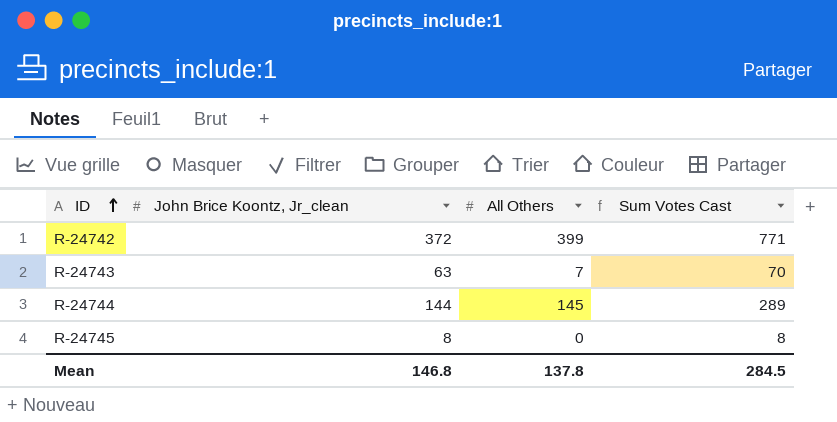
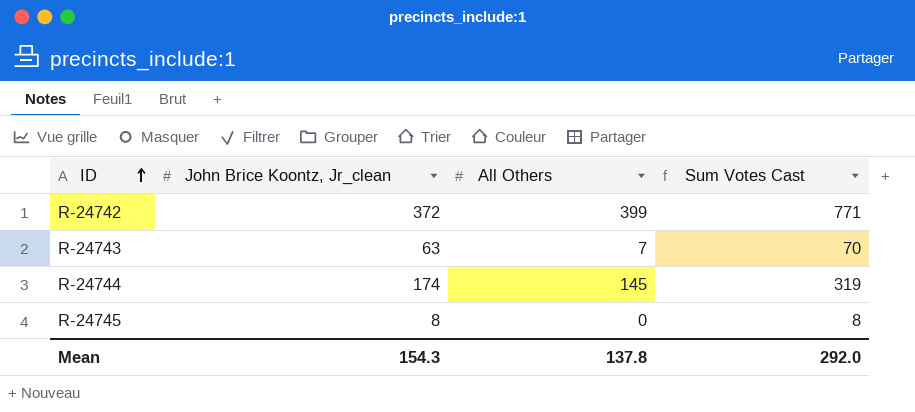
R-24744 | John Brice Koontz, Jr_clean: 144 -> 174
R-24744 | Sum Votes Cast: 289 -> 319
Mean | John Brice Koontz, Jr_clean: 146.8 -> 154.3
Mean | Sum Votes Cast: 284.5 -> 292.0

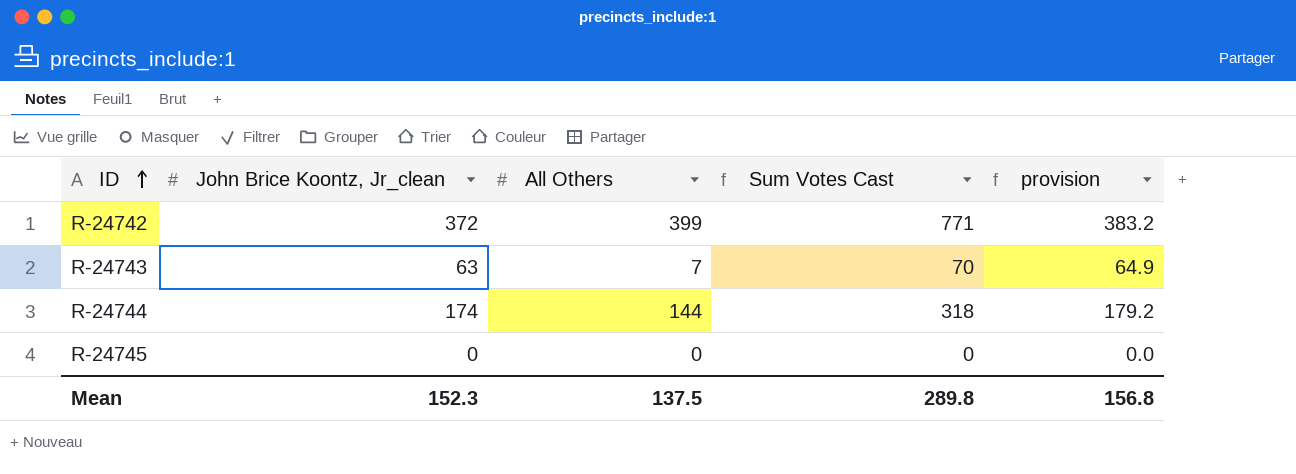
column provision | formula: none -> [John Brice Koontz, Jr_clean] * 1.03
R-24744 | All Others: 145 -> 144
R-24744 | Sum Votes Cast: 319 -> 318
R-24745 | John Brice Koontz, Jr_clean: 8 -> 0
R-24745 | Sum Votes Cast: 8 -> 0
Mean | John Brice Koontz, Jr_clean: 154.3 -> 152.3
Mean | All Others: 137.8 -> 137.5
Mean | Sum Votes Cast: 292.0 -> 289.8

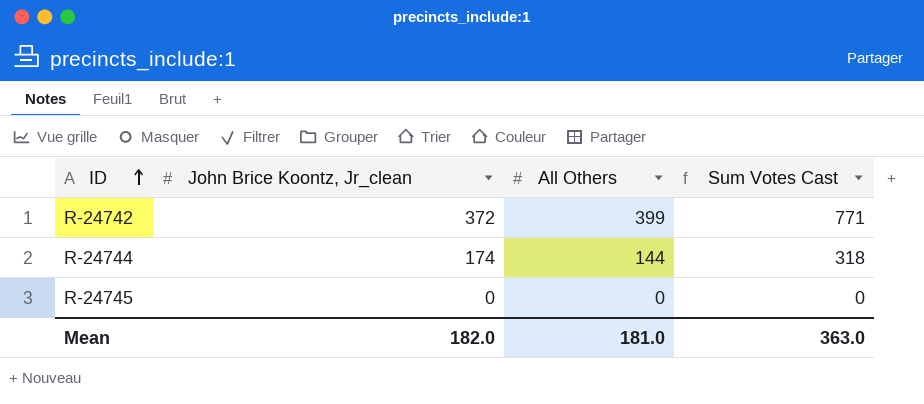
column provision | formula: [John Brice Koontz, Jr_clean] * 1.03 -> none
row R-24743: 63 | 7 | 70 | 64.9 -> none
Mean | John Brice Koontz, Jr_clean: 152.3 -> 182.0
Mean | All Others: 137.5 -> 181.0
Mean | Sum Votes Cast: 289.8 -> 363.0

